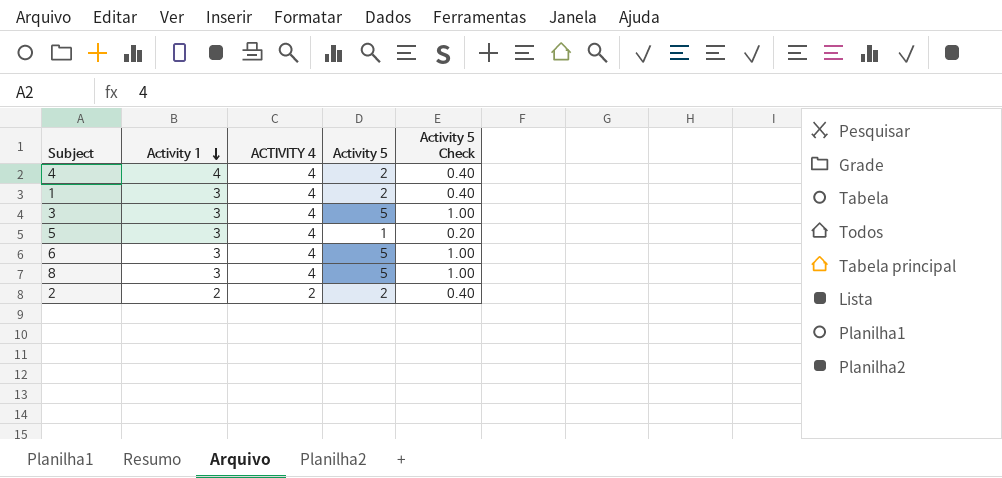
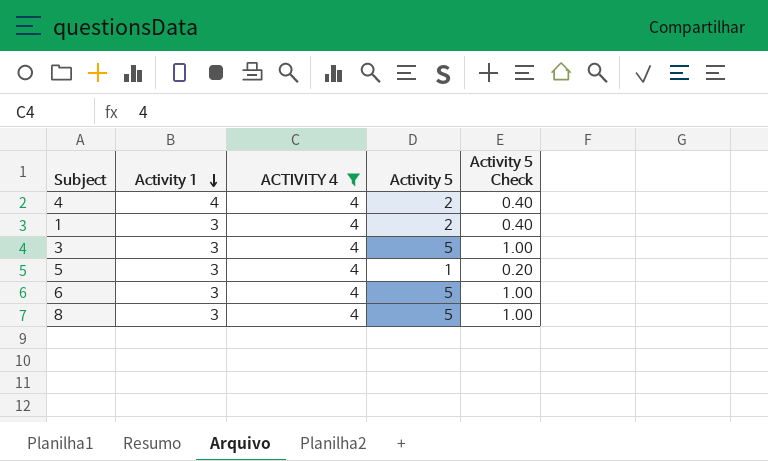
filter: none -> ACTIVITY 4 = 4

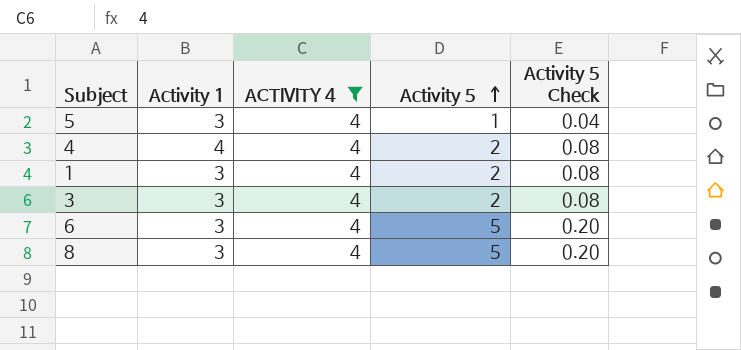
row order: Activity 1 descending -> Activity 5 ascending
column Activity 5 Check | formula: [Activity 5] * 0.2 -> [Activity 5] * 0.04
3 | Activity 5: 5 -> 2

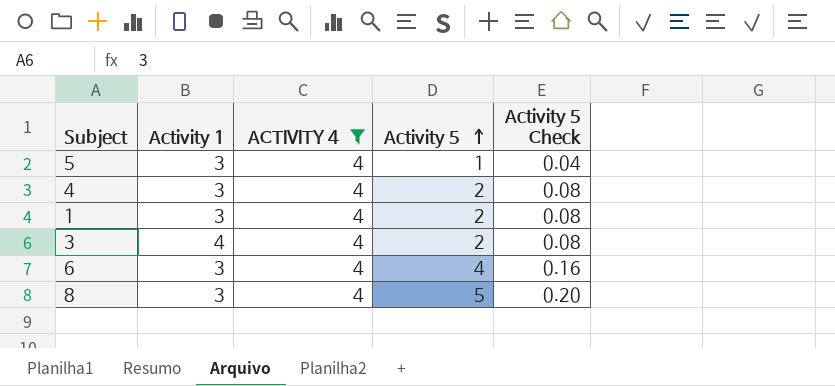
4 | Activity 1: 4 -> 3
3 | Activity 1: 3 -> 4
6 | Activity 5: 5 -> 4
6 | Activity 5 Check: 0.20 -> 0.16

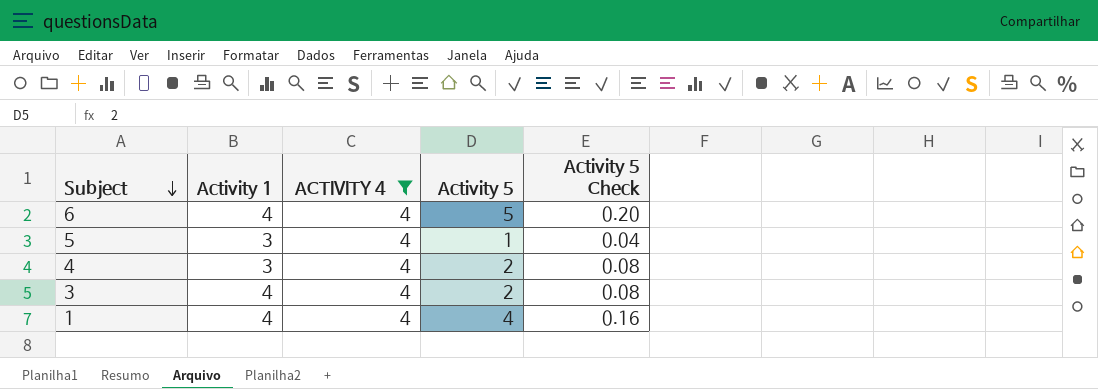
row order: Activity 5 ascending -> Subject descending
row 8: 3 | 4 | 5 | 0.20 -> none
6 | Activity 1: 3 -> 4
6 | Activity 5: 4 -> 5
6 | Activity 5 Check: 0.16 -> 0.20
1 | Activity 1: 3 -> 4
1 | Activity 5: 2 -> 4
1 | Activity 5 Check: 0.08 -> 0.16

